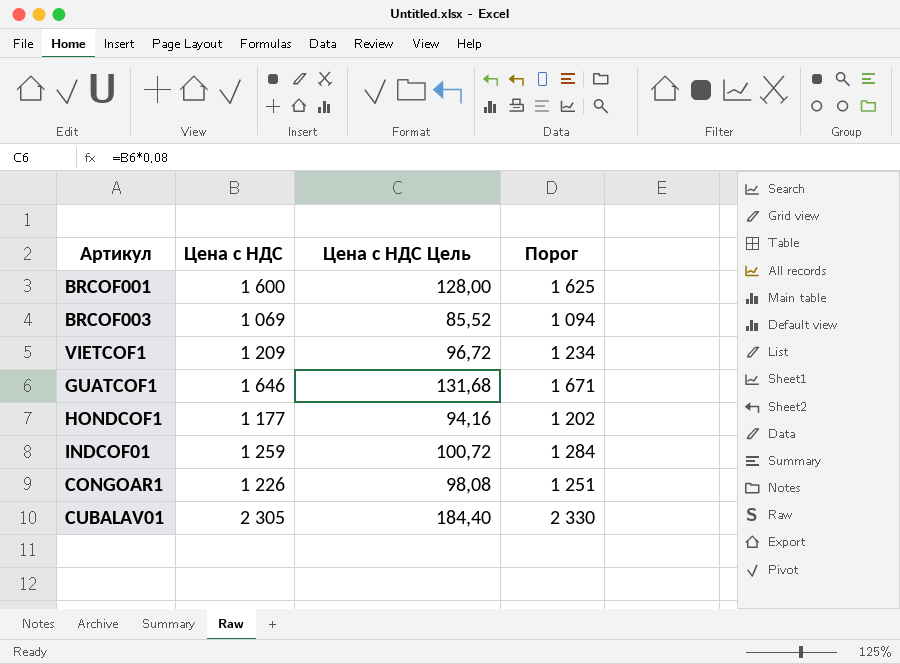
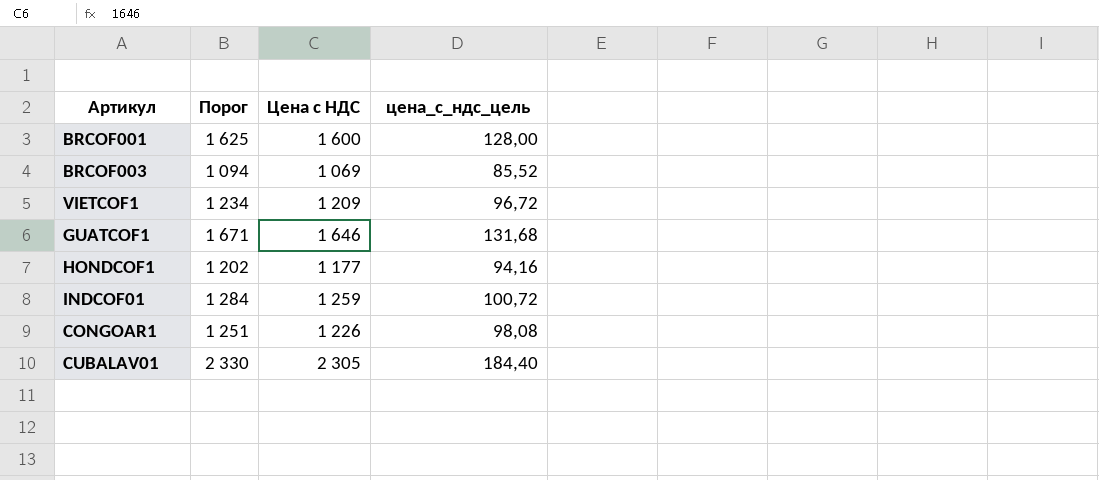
column Порог | position: 4 -> 2
column name: Цена с НДС Цель -> цена_с_ндс_цель

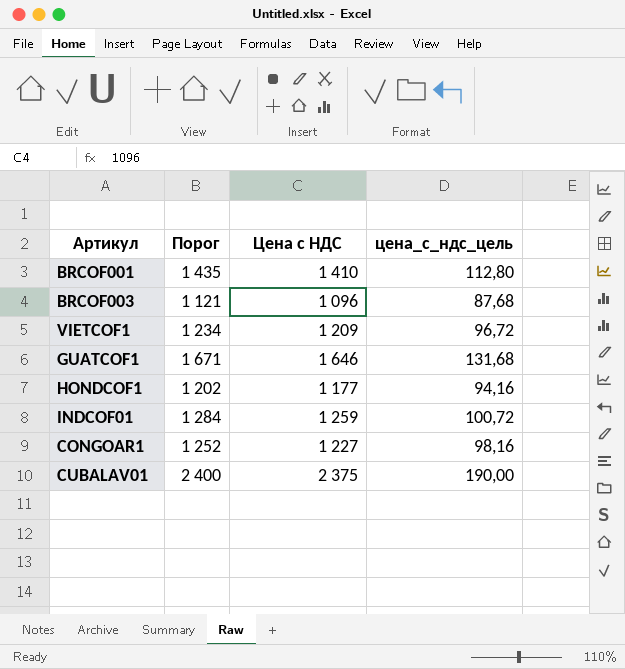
BRCOF001 | Порог: 1 625 -> 1 435
BRCOF001 | Цена с НДС: 1 600 -> 1 410
BRCOF001 | цена_с_ндс_цель: 128,00 -> 112,80
BRCOF003 | Порог: 1 094 -> 1 121
BRCOF003 | Цена с НДС: 1 069 -> 1 096
BRCOF003 | цена_с_ндс_цель: 85,52 -> 87,68
CONGOAR1 | Порог: 1 251 -> 1 252
CONGOAR1 | Цена с НДС: 1 226 -> 1 227
CONGOAR1 | цена_с_ндс_цель: 98,08 -> 98,16
CUBALAV01 | Порог: 2 330 -> 2 400
CUBALAV01 | Цена с НДС: 2 305 -> 2 375
CUBALAV01 | цена_с_ндс_цель: 184,40 -> 190,00

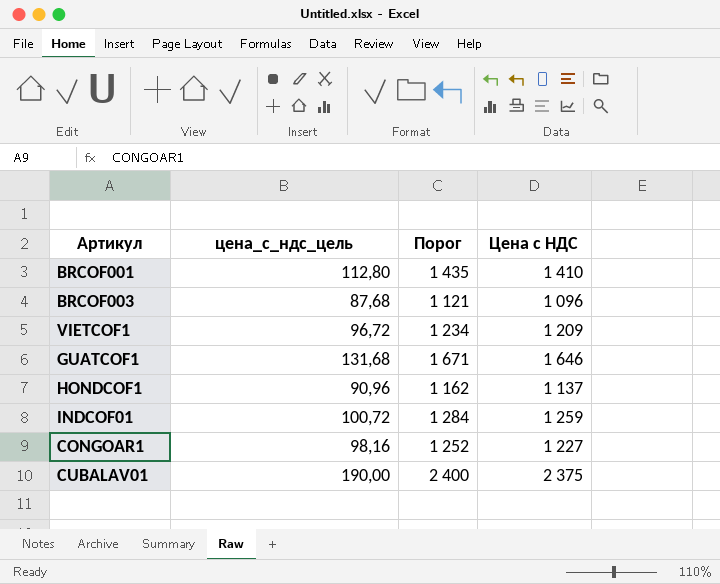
column цена_с_ндс_цель | position: 4 -> 2
HONDCOF1 | цена_с_ндс_цель: 94,16 -> 90,96
HONDCOF1 | Порог: 1 202 -> 1 162
HONDCOF1 | Цена с НДС: 1 177 -> 1 137

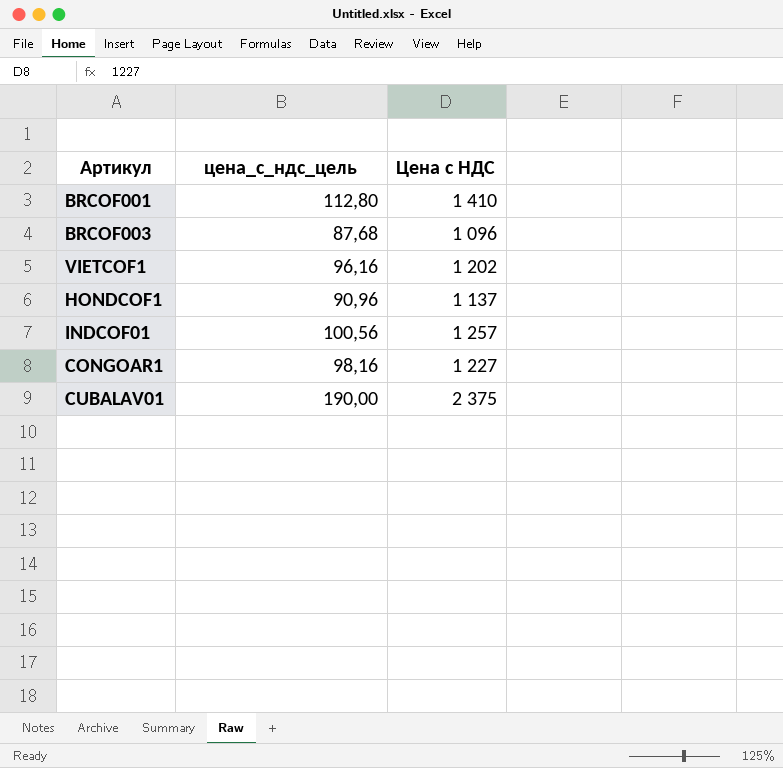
column Порог | formula: [Цена с НДС] + 25 -> none
row GUATCOF1: 131,68 | 1 671 | 1 646 -> none
VIETCOF1 | цена_с_ндс_цель: 96,72 -> 96,16
VIETCOF1 | Цена с НДС: 1 209 -> 1 202
INDCOF01 | цена_с_ндс_цель: 100,72 -> 100,56
INDCOF01 | Цена с НДС: 1 259 -> 1 257

